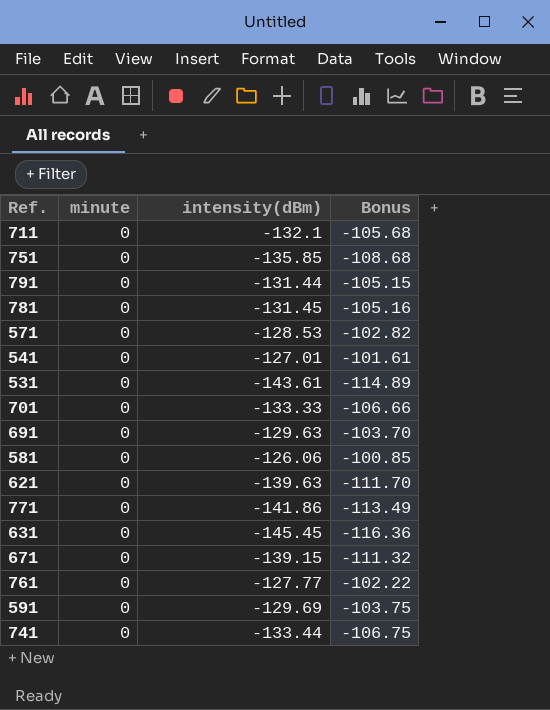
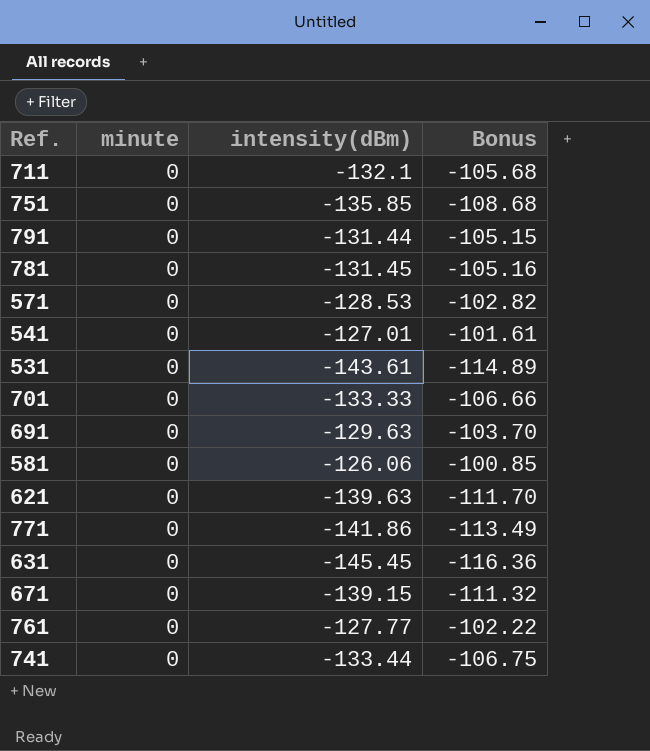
row 591: 0 | -129.69 | -103.75 -> none

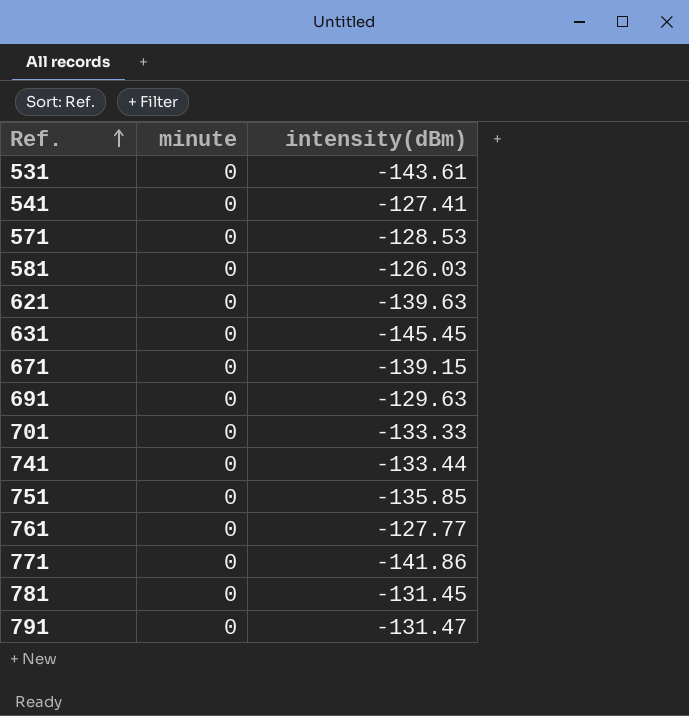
row order: none -> Ref. ascending
column Bonus | formula: [intensity(dBm)] * 0.8 -> none
row 711: 0 | -132.1 | -105.68 -> none
541 | intensity(dBm): -127.01 -> -127.41
581 | intensity(dBm): -126.06 -> -126.03
791 | intensity(dBm): -131.44 -> -131.47

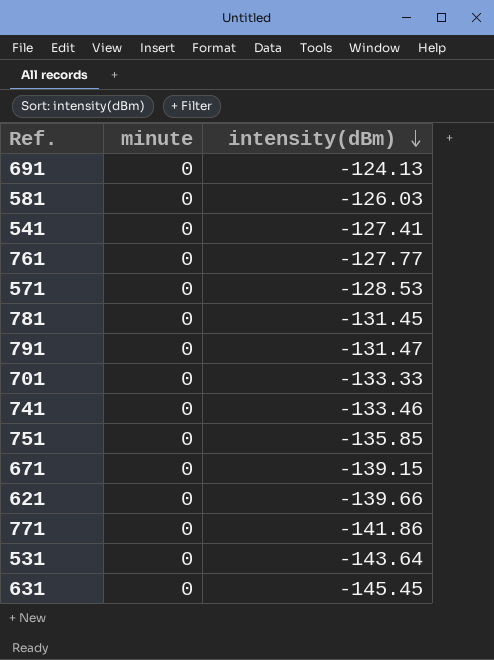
row order: Ref. ascending -> intensity(dBm) descending
691 | intensity(dBm): -129.63 -> -124.13
741 | intensity(dBm): -133.44 -> -133.46
621 | intensity(dBm): -139.63 -> -139.66
531 | intensity(dBm): -143.61 -> -143.64

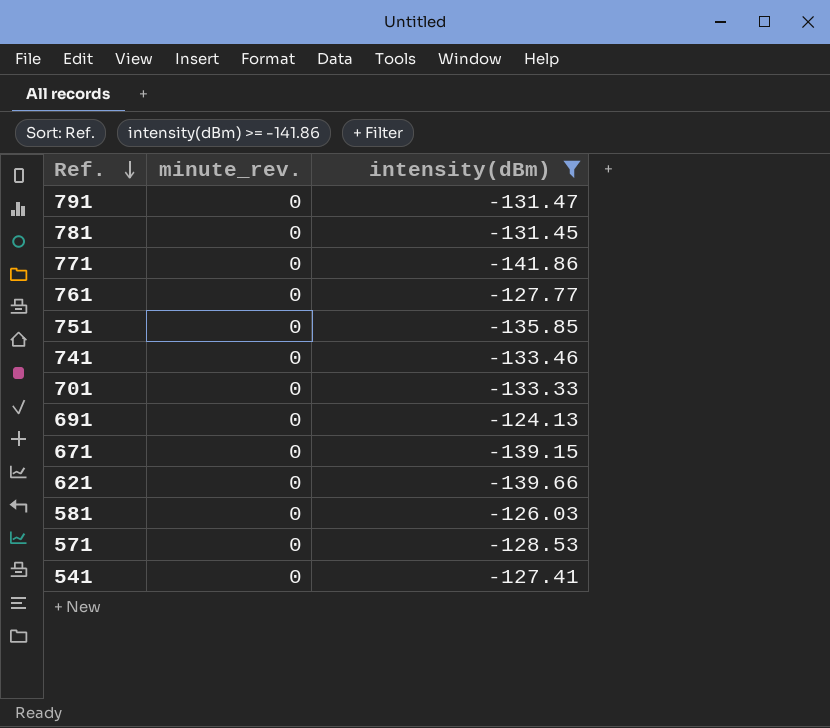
filter: none -> intensity(dBm) >= -141.86
row order: intensity(dBm) descending -> Ref. descending
column name: minute -> minute_rev.

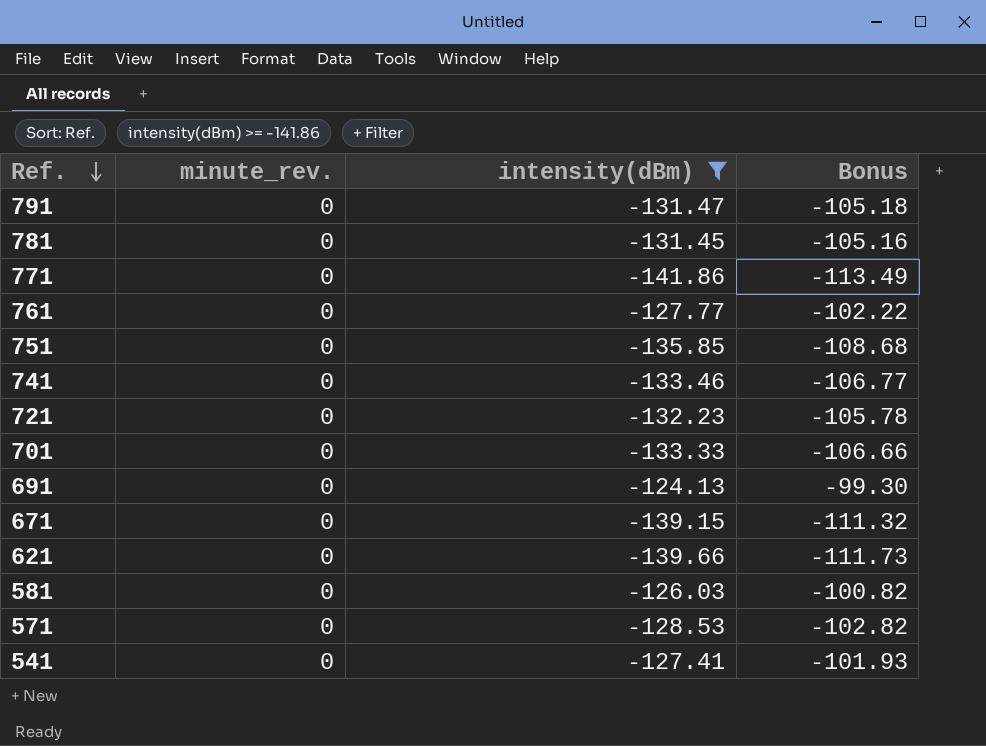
column Bonus | formula: none -> [intensity(dBm)] * 0.8
row 721: none -> 0 | -132.23 | -105.78

